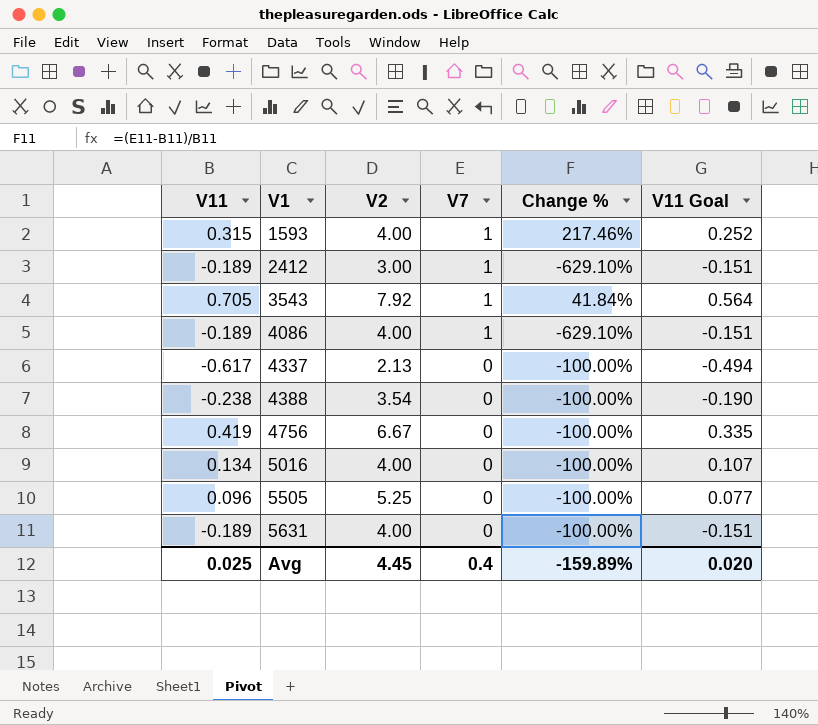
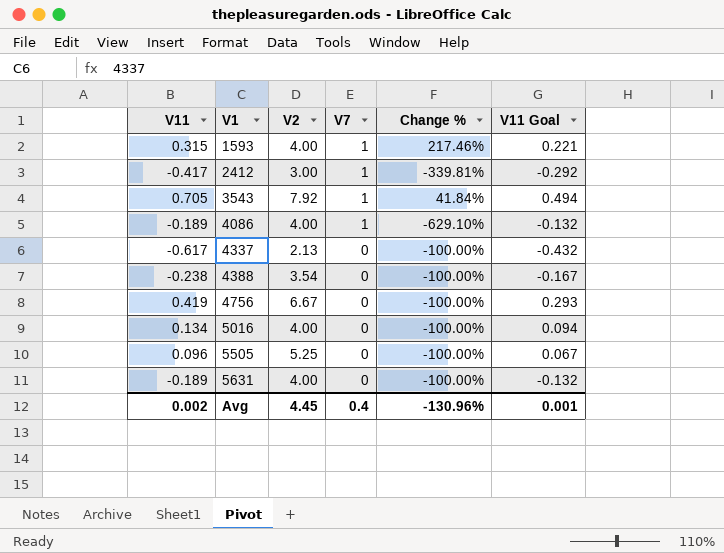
column V11 Goal | formula: [V11] * 0.8 -> [V11] * 0.7
2412 | V11: -0.189 -> -0.417
2412 | Change %: -629.10% -> -339.81%
Avg | V11: 0.025 -> 0.002
Avg | Change %: -159.89% -> -130.96%
Avg | V11 Goal: 0.020 -> 0.001

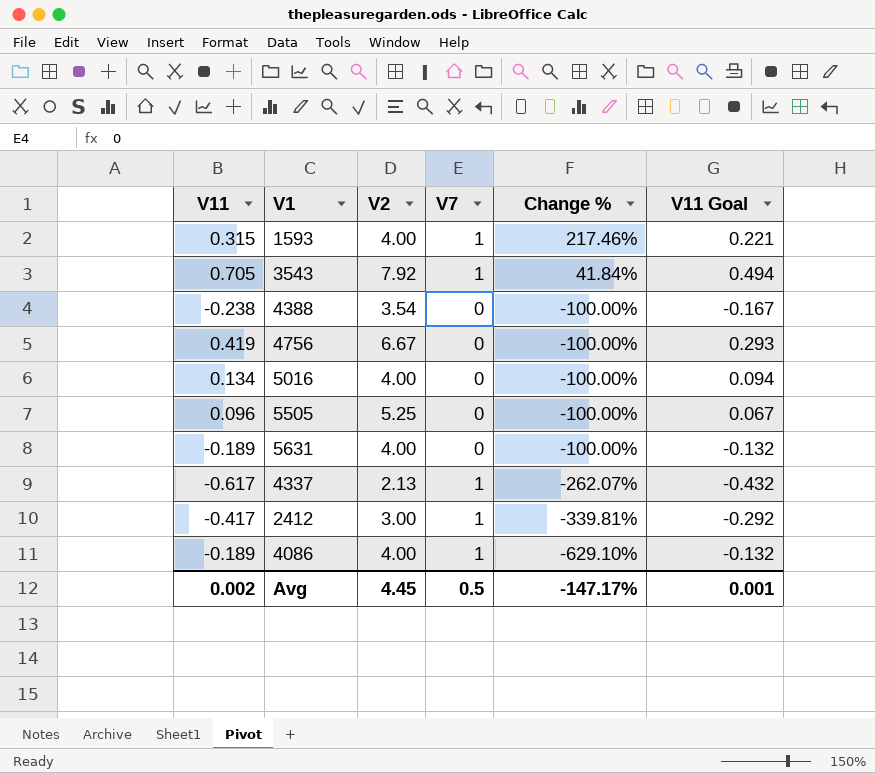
row order: V1 ascending -> Change % descending
4337 | V7: 0 -> 1
4337 | Change %: -100.00% -> -262.07%
Avg | V7: 0.4 -> 0.5
Avg | Change %: -130.96% -> -147.17%

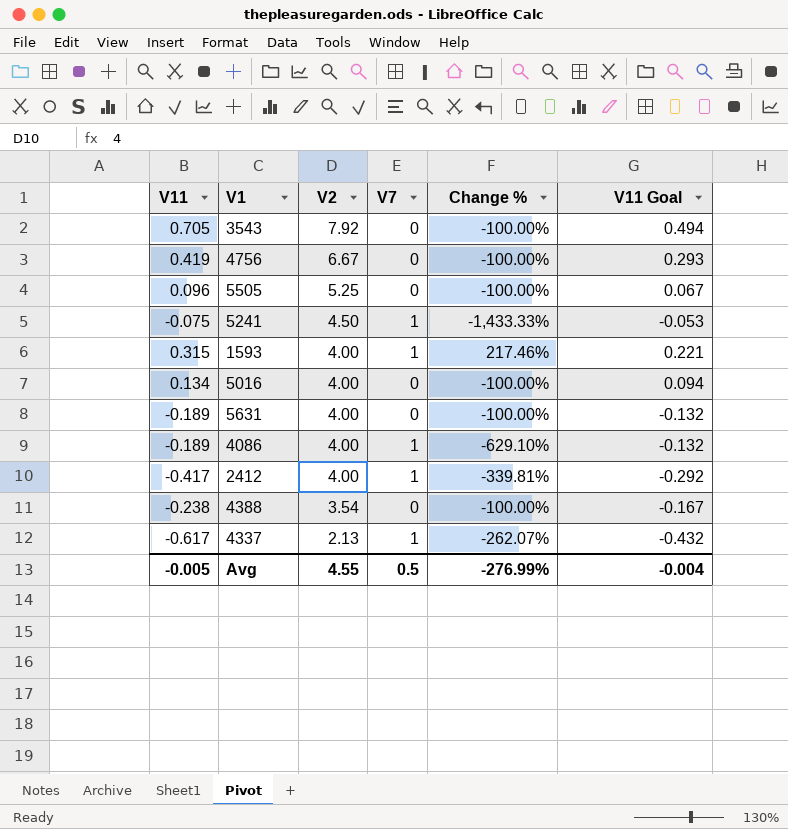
row order: Change % descending -> V2 descending
3543 | V7: 1 -> 0
3543 | Change %: 41.84% -> -100.00%
row 5241: none -> -0.075 | 4.50 | 1 | -1,433.33% | -0.053
2412 | V2: 3.00 -> 4.00
Avg | V11: 0.002 -> -0.005
Avg | V2: 4.45 -> 4.55
Avg | Change %: -147.17% -> -276.99%
Avg | V11 Goal: 0.001 -> -0.004

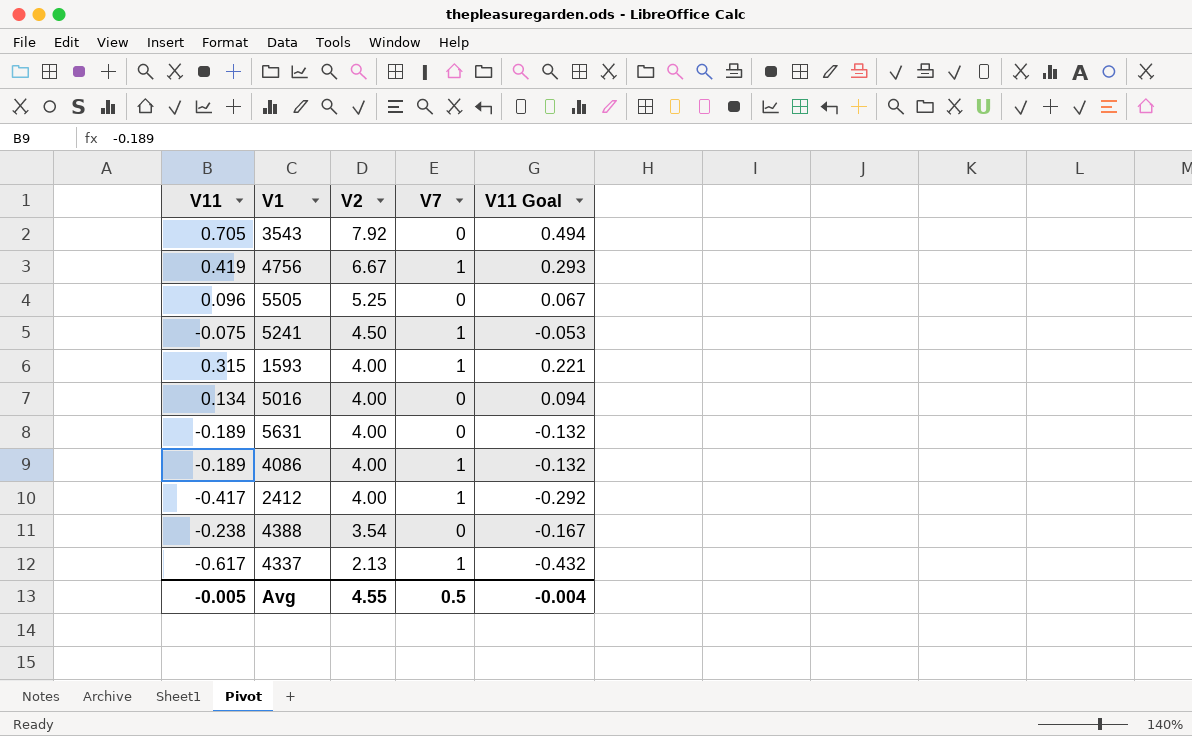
column Change % | formula: ([V7] - [V11]) / [V11] -> none
4756 | V7: 0 -> 1

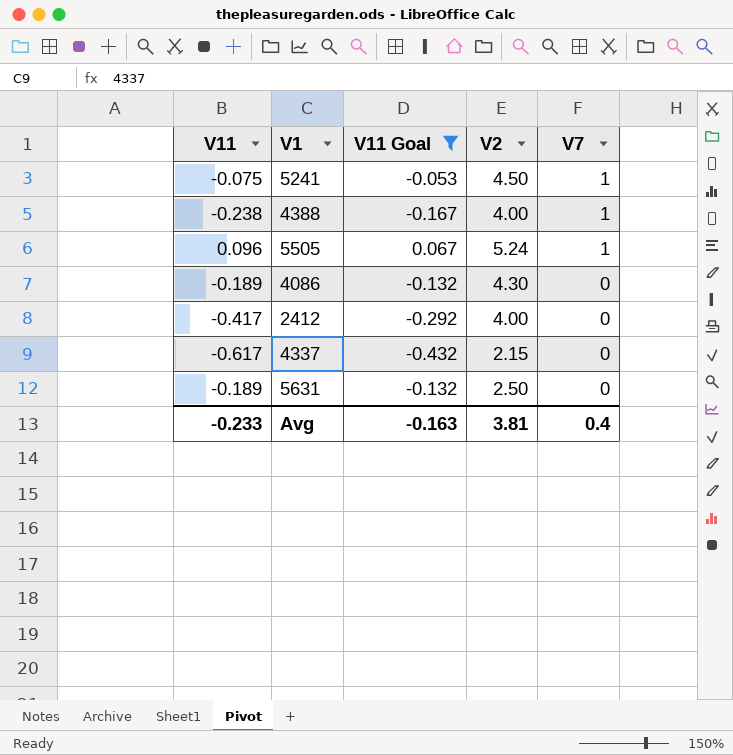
filter: none -> V11 Goal <= 0.067
row order: V2 descending -> V7 descending
column V11 Goal | position: 5 -> 3
4388 | V2: 3.54 -> 4.00
4388 | V7: 0 -> 1
5505 | V2: 5.25 -> 5.24
5505 | V7: 0 -> 1
4086 | V2: 4.00 -> 4.30
4086 | V7: 1 -> 0
2412 | V7: 1 -> 0
4337 | V2: 2.13 -> 2.15
4337 | V7: 1 -> 0
5631 | V2: 4.00 -> 2.50
Avg | V11: -0.005 -> -0.233
Avg | V11 Goal: -0.004 -> -0.163
Avg | V2: 4.55 -> 3.81
Avg | V7: 0.5 -> 0.4

